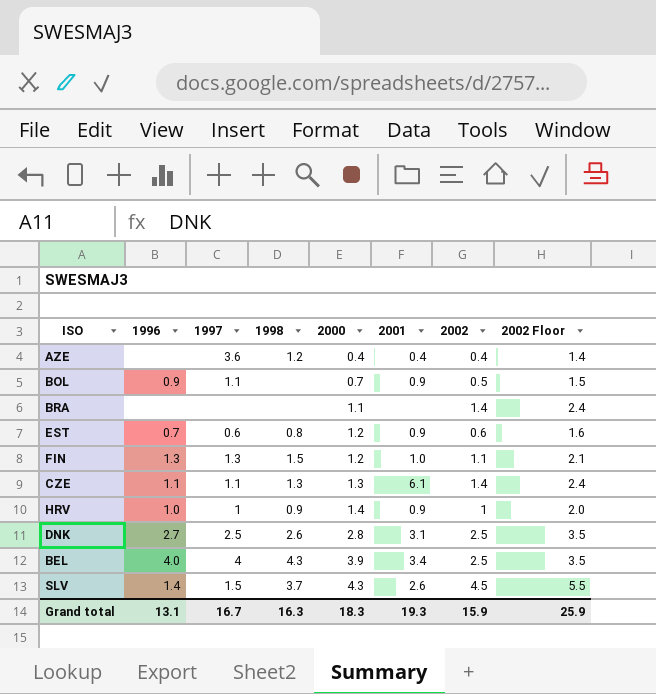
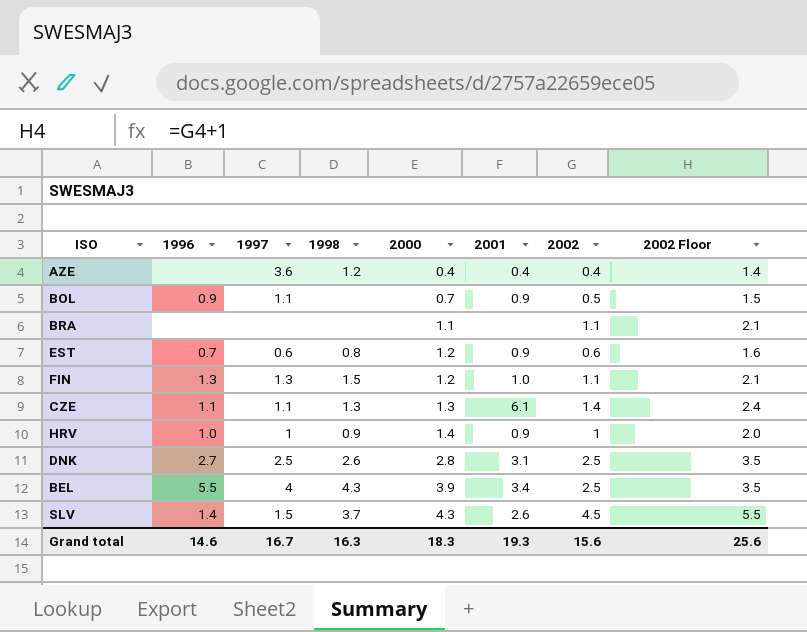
BRA | 2002: 1.4 -> 1.1
BRA | 2002 Floor: 2.4 -> 2.1
BEL | 1996: 4.0 -> 5.5
Grand total | 1996: 13.1 -> 14.6
Grand total | 2002: 15.9 -> 15.6
Grand total | 2002 Floor: 25.9 -> 25.6

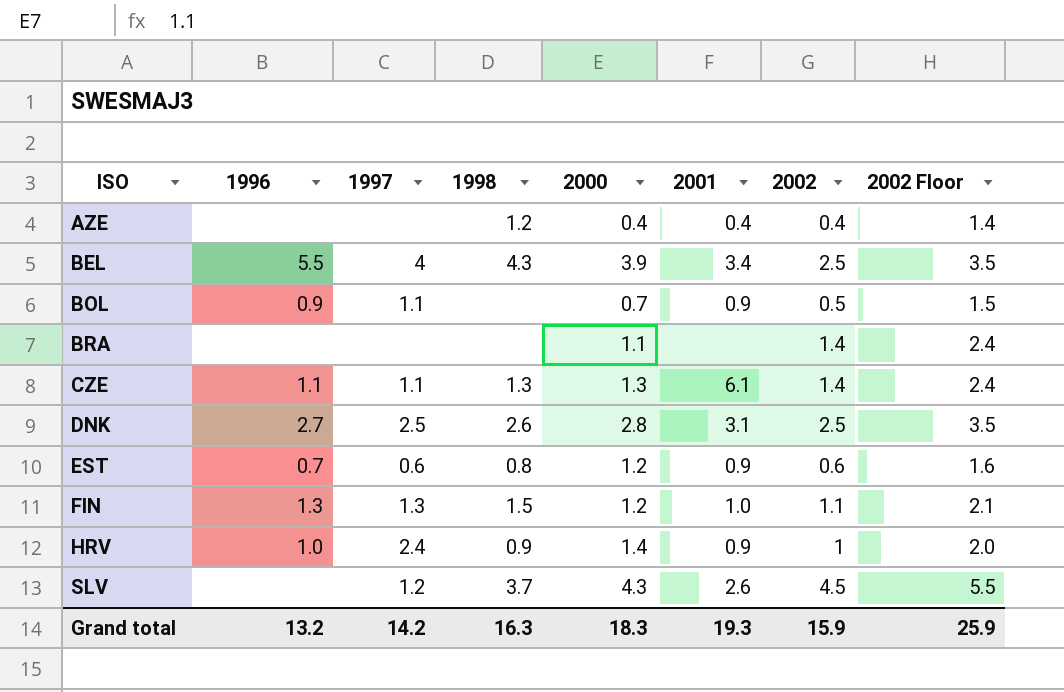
row order: 2000 ascending -> ISO ascending
AZE | 1997: 3.6 -> none
BRA | 2002: 1.1 -> 1.4
BRA | 2002 Floor: 2.1 -> 2.4
HRV | 1997: 1 -> 2.4
SLV | 1996: 1.4 -> none
SLV | 1997: 1.5 -> 1.2
Grand total | 1996: 14.6 -> 13.2
Grand total | 1997: 16.7 -> 14.2
Grand total | 2002: 15.6 -> 15.9
Grand total | 2002 Floor: 25.6 -> 25.9

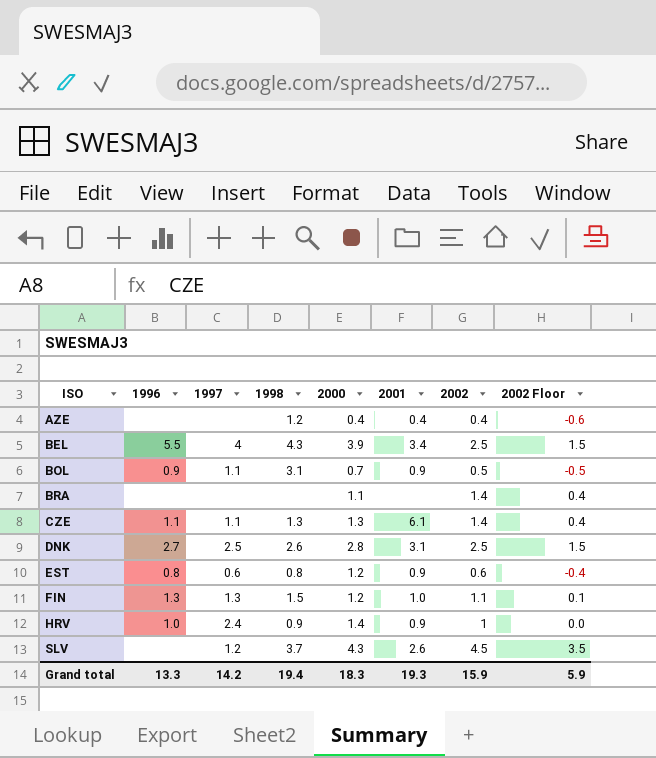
column 2002 Floor | formula: [2002] + 1 -> [2002] - 1
BOL | 1998: none -> 3.1
EST | 1996: 0.7 -> 0.8
Grand total | 1996: 13.2 -> 13.3
Grand total | 1998: 16.3 -> 19.4
Grand total | 2002 Floor: 25.9 -> 5.9

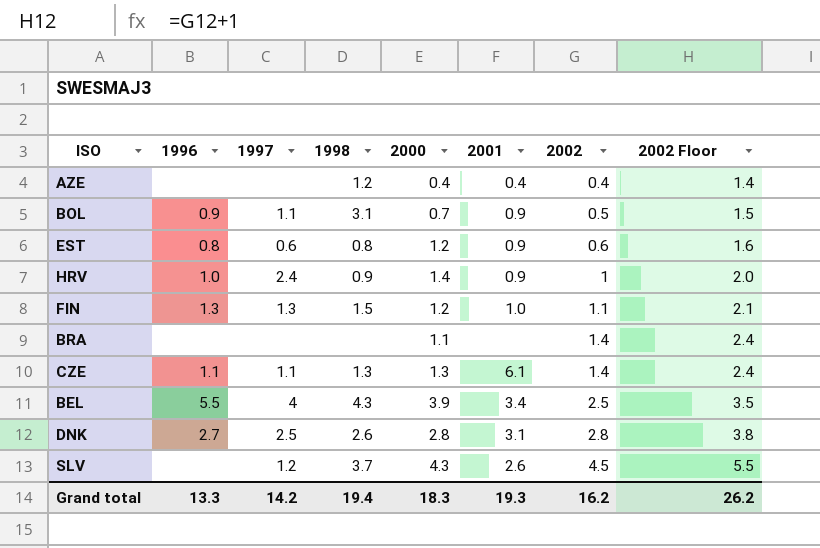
row order: ISO ascending -> 2002 ascending
column 2002 Floor | formula: [2002] - 1 -> [2002] + 1
DNK | 2002: 2.5 -> 2.8
Grand total | 2002: 15.9 -> 16.2
Grand total | 2002 Floor: 5.9 -> 26.2

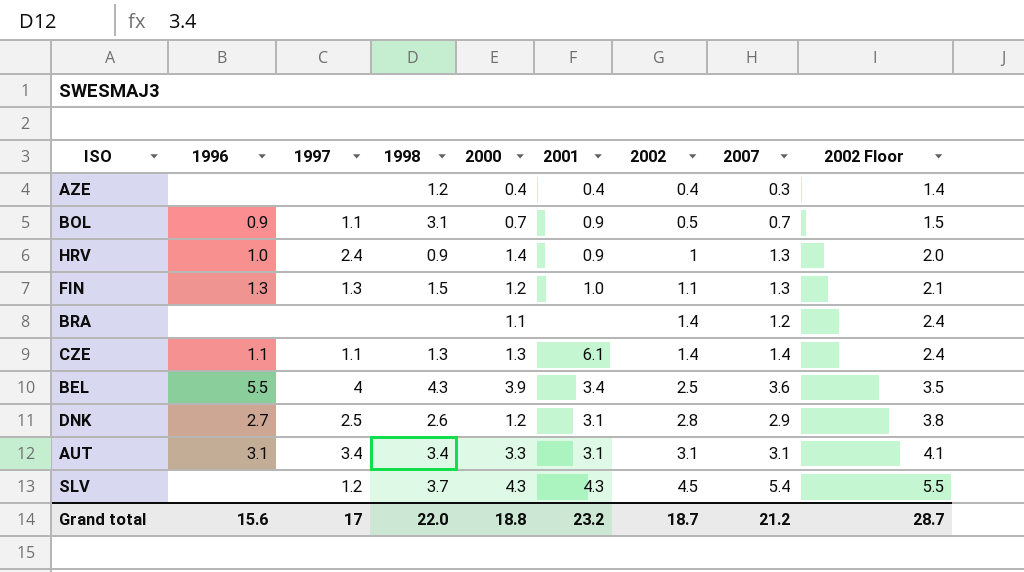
column 2007 | position: none -> 8
row EST: 0.8 | 0.6 | 0.8 | 1.2 | 0.9 | 0.6 | 1.6 -> none
DNK | 2000: 2.8 -> 1.2
row AUT: none -> 3.1 | 3.4 | 3.4 | 3.3 | 3.1 | 3.1 | 3.1 | 4.1
SLV | 2001: 2.6 -> 4.3
Grand total | 1996: 13.3 -> 15.6
Grand total | 1997: 14.2 -> 17
Grand total | 1998: 19.4 -> 22.0
Grand total | 2000: 18.3 -> 18.8
Grand total | 2001: 19.3 -> 23.2
Grand total | 2002: 16.2 -> 18.7
Grand total | 2002 Floor: 26.2 -> 28.7

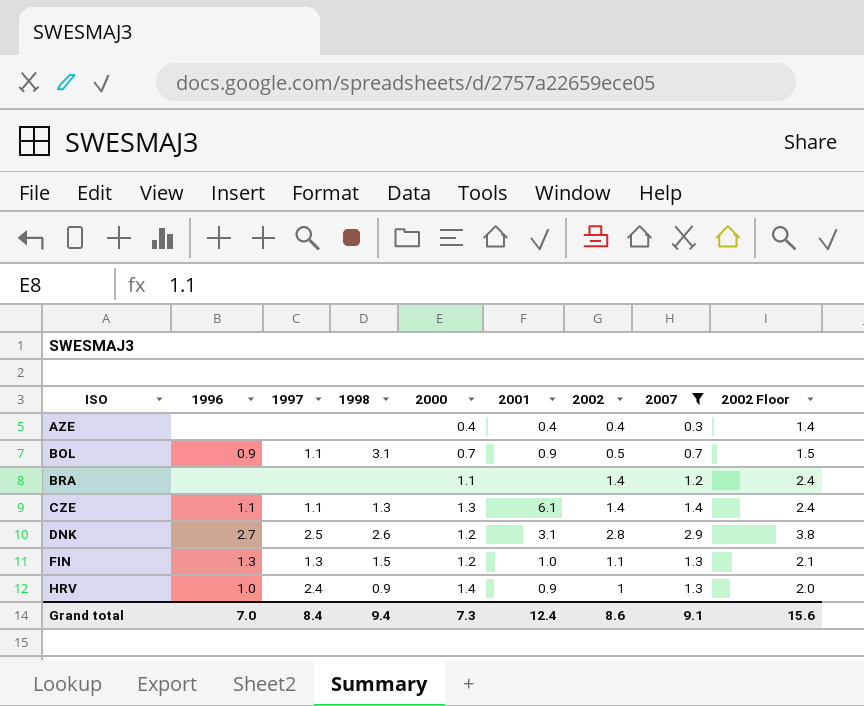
filter: none -> 2007 <= 2.9
row order: 2002 ascending -> ISO ascending
AZE | 1998: 1.2 -> none
Grand total | 1996: 15.6 -> 7.0
Grand total | 1997: 17 -> 8.4
Grand total | 1998: 22.0 -> 9.4
Grand total | 2000: 18.8 -> 7.3
Grand total | 2001: 23.2 -> 12.4
Grand total | 2002: 18.7 -> 8.6
Grand total | 2007: 21.2 -> 9.1
Grand total | 2002 Floor: 28.7 -> 15.6

